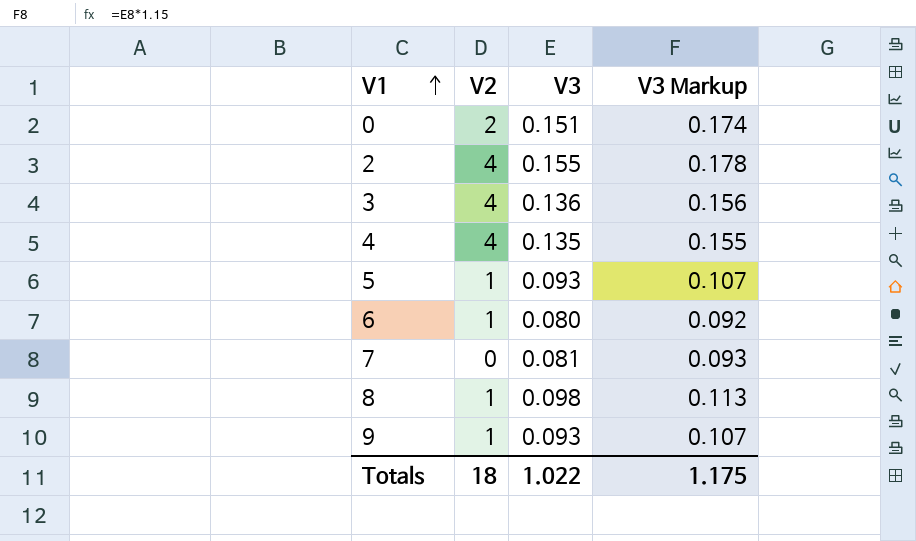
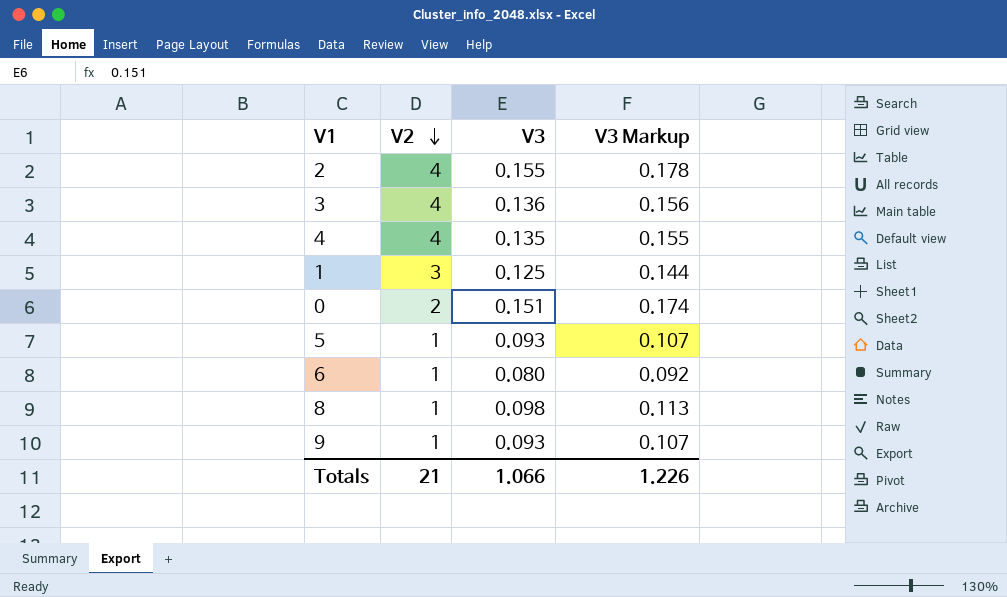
row order: V1 ascending -> V2 descending
row 7: 0 | 0.081 | 0.093 -> none
row 1: none -> 3 | 0.125 | 0.144
Totals | V2: 18 -> 21
Totals | V3: 1.022 -> 1.066
Totals | V3 Markup: 1.175 -> 1.226

